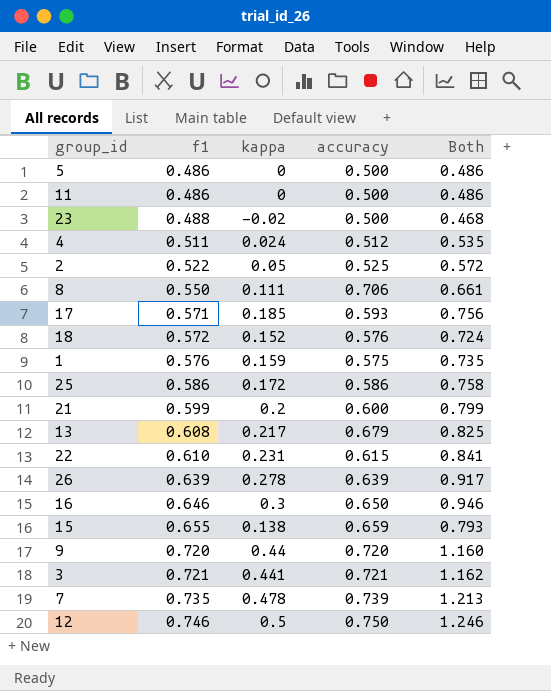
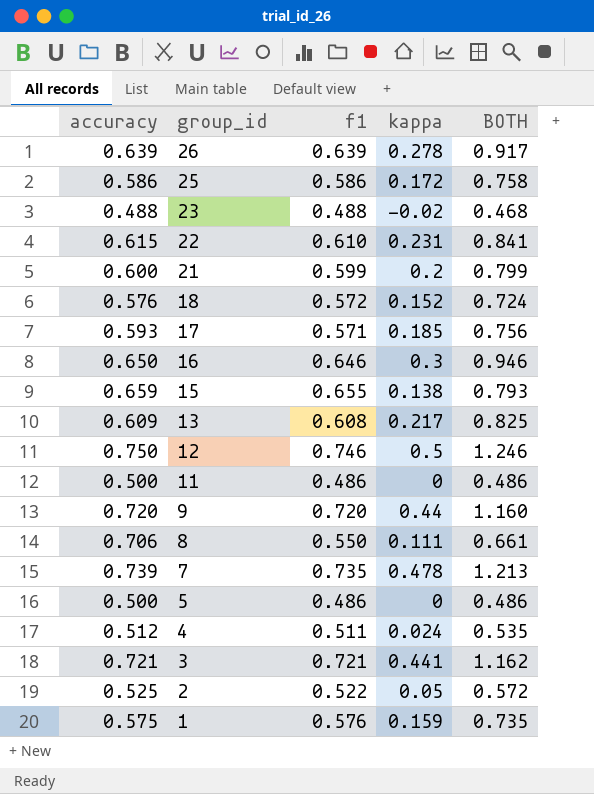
row order: f1 ascending -> group_id descending
column accuracy | position: 4 -> 1
column name: Both -> BOTH
23 | accuracy: 0.500 -> 0.488
13 | accuracy: 0.679 -> 0.609

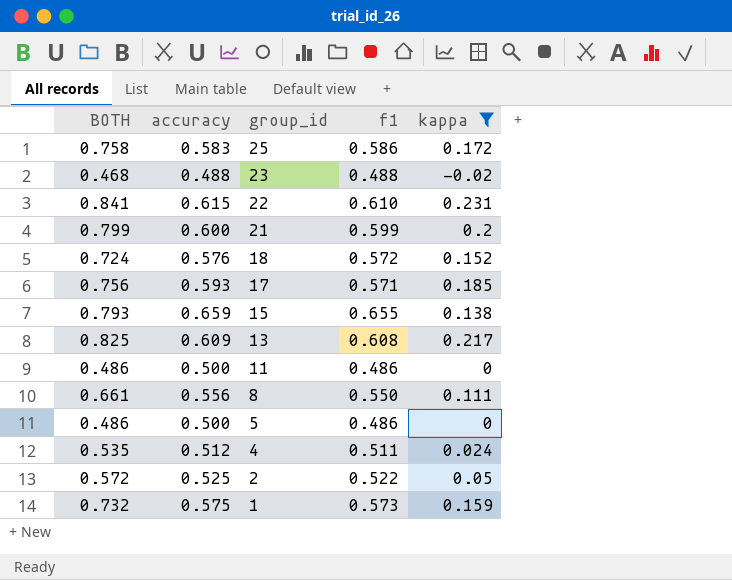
filter: none -> kappa <= 0.231
column BOTH | position: 5 -> 1
25 | accuracy: 0.586 -> 0.583
8 | accuracy: 0.706 -> 0.556
1 | BOTH: 0.735 -> 0.732
1 | f1: 0.576 -> 0.573

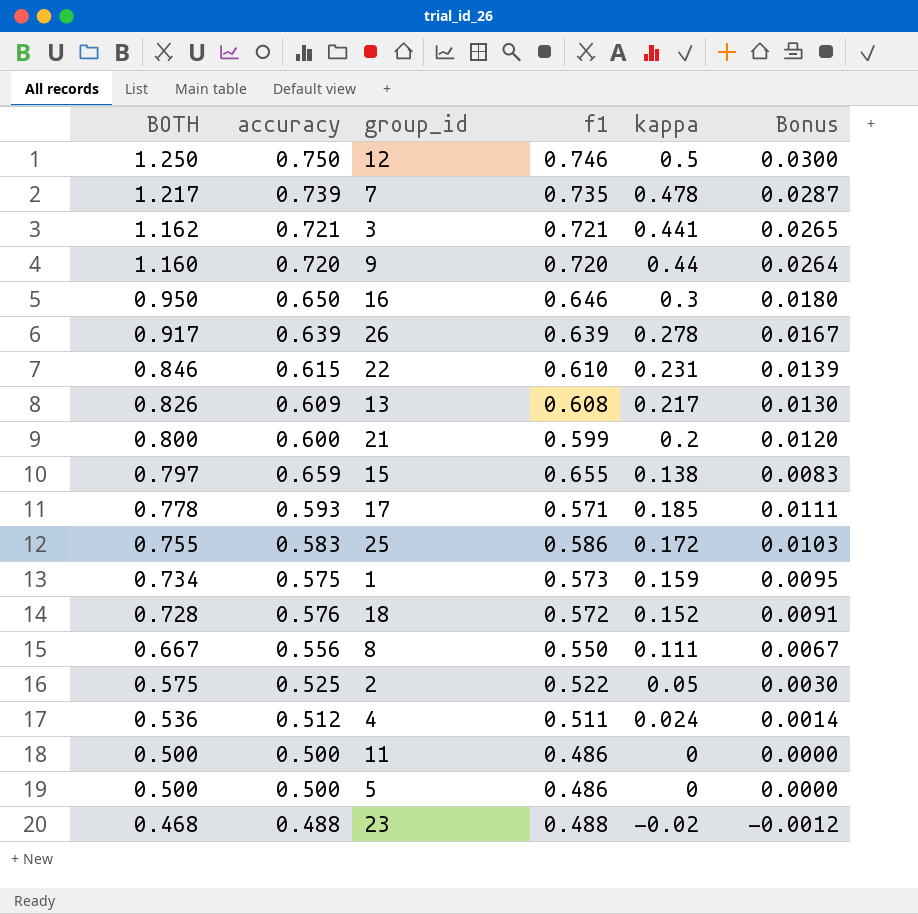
filter: kappa <= 0.231 -> none
row order: group_id descending -> BOTH descending
column BOTH | formula: [f1] + [kappa] -> [accuracy] + [kappa]
column Bonus | formula: none -> [kappa] * 0.06

